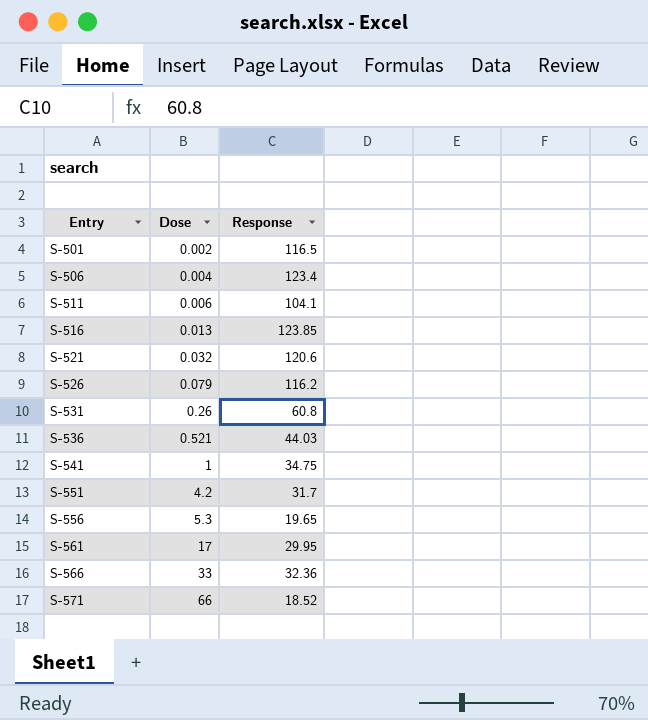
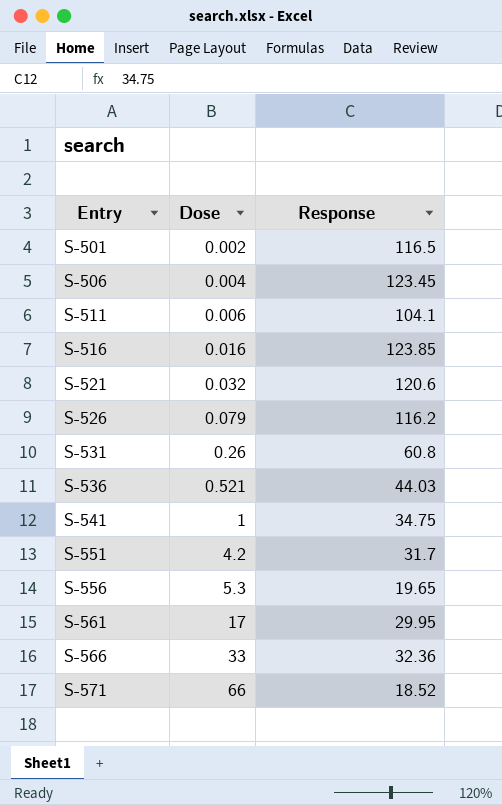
S-506 | Response: 123.4 -> 123.45
S-516 | Dose: 0.013 -> 0.016

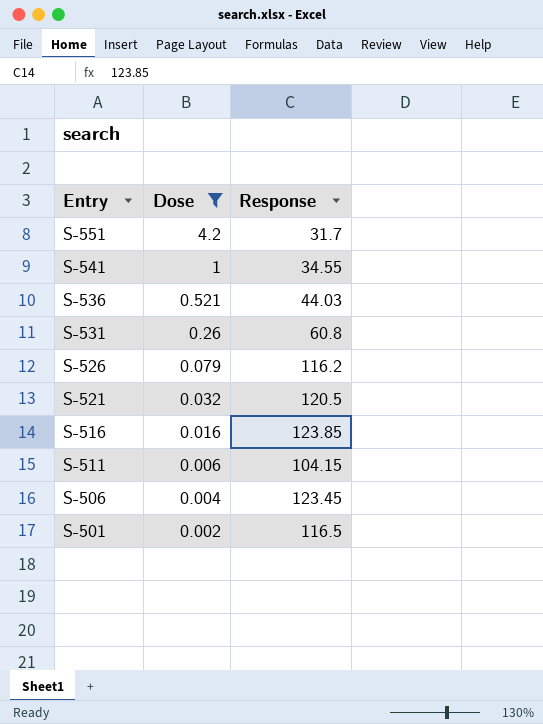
filter: none -> Dose <= 4.2
row order: Entry ascending -> Entry descending
S-541 | Response: 34.75 -> 34.55
S-521 | Response: 120.6 -> 120.5
S-511 | Response: 104.1 -> 104.15

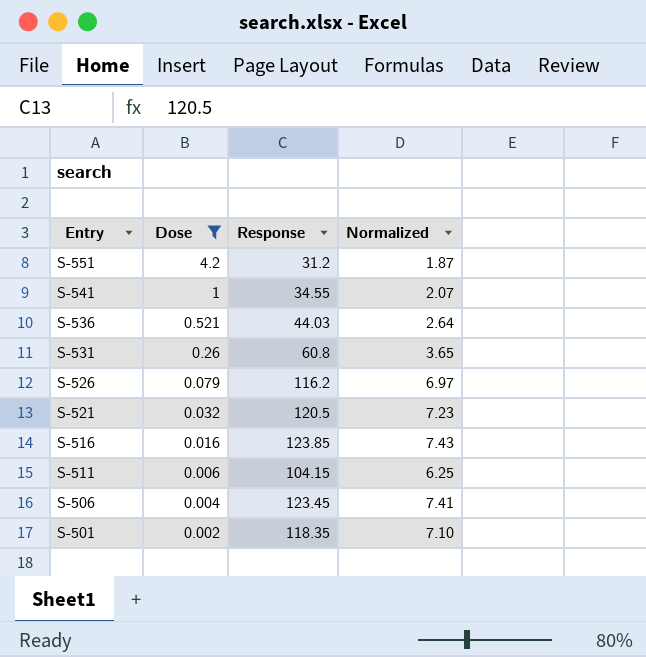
column Normalized | formula: none -> [Response] * 0.06
S-551 | Response: 31.7 -> 31.2
S-501 | Response: 116.5 -> 118.35

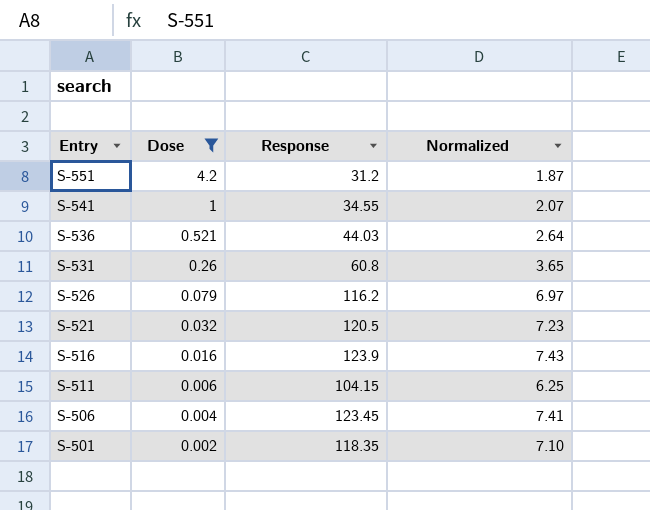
S-516 | Response: 123.85 -> 123.9

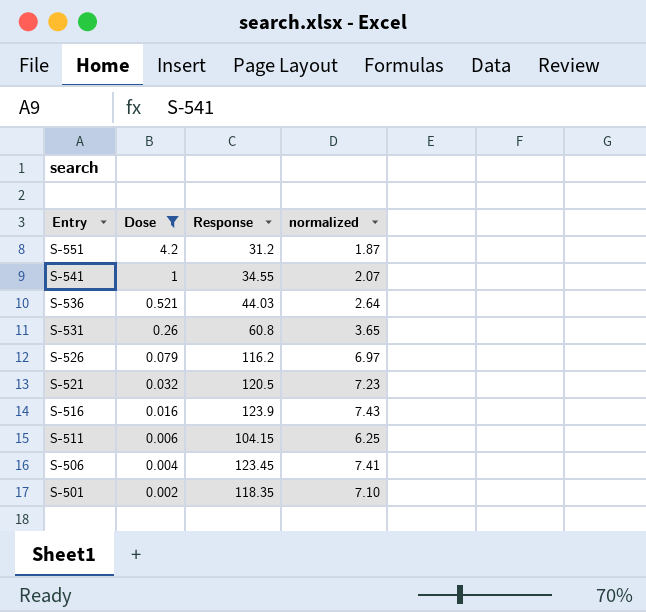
column name: Normalized -> normalized

